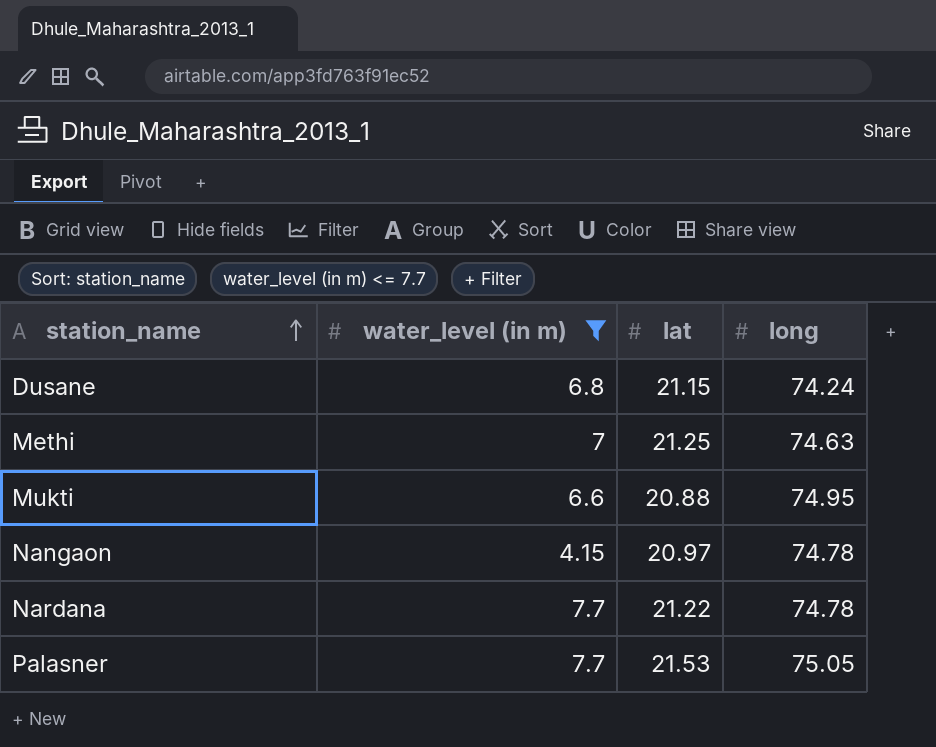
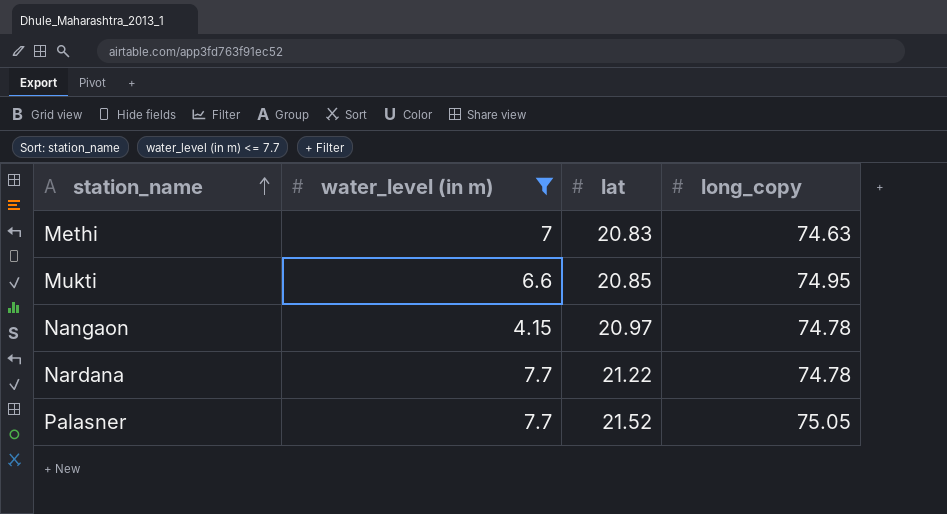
column name: long -> long_copy
row Dusane: 6.8 | 21.15 | 74.24 -> none
Methi | lat: 21.25 -> 20.83
Mukti | lat: 20.88 -> 20.85
Palasner | lat: 21.53 -> 21.52

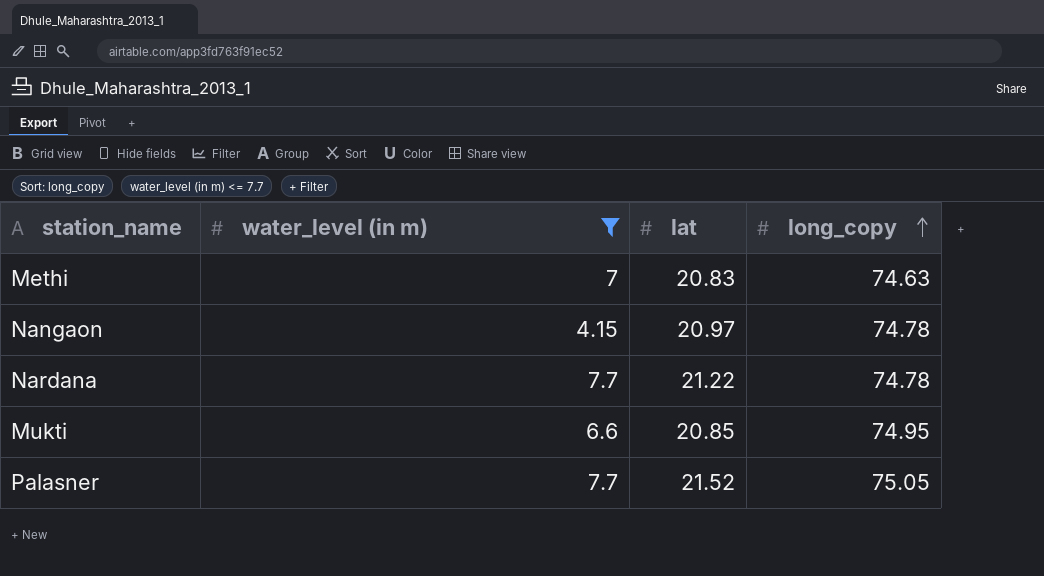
row order: station_name ascending -> long_copy ascending

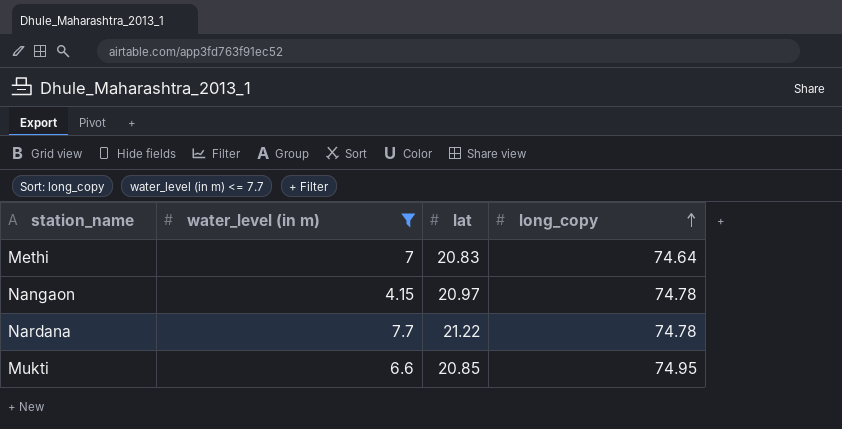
row Palasner: 7.7 | 21.52 | 75.05 -> none
Methi | long_copy: 74.63 -> 74.64

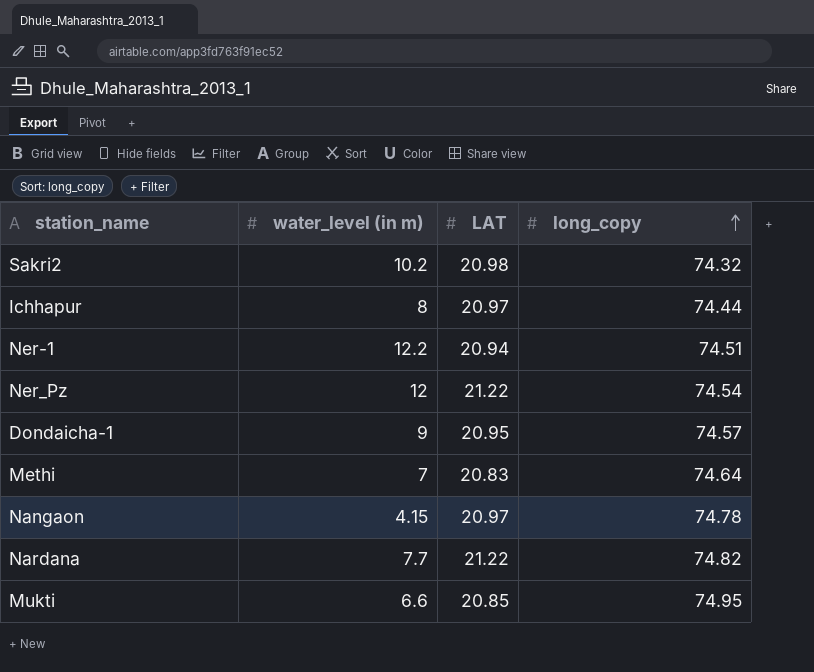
filter: water_level (in m) <= 7.7 -> none
column name: lat -> LAT
Nardana | long_copy: 74.78 -> 74.82

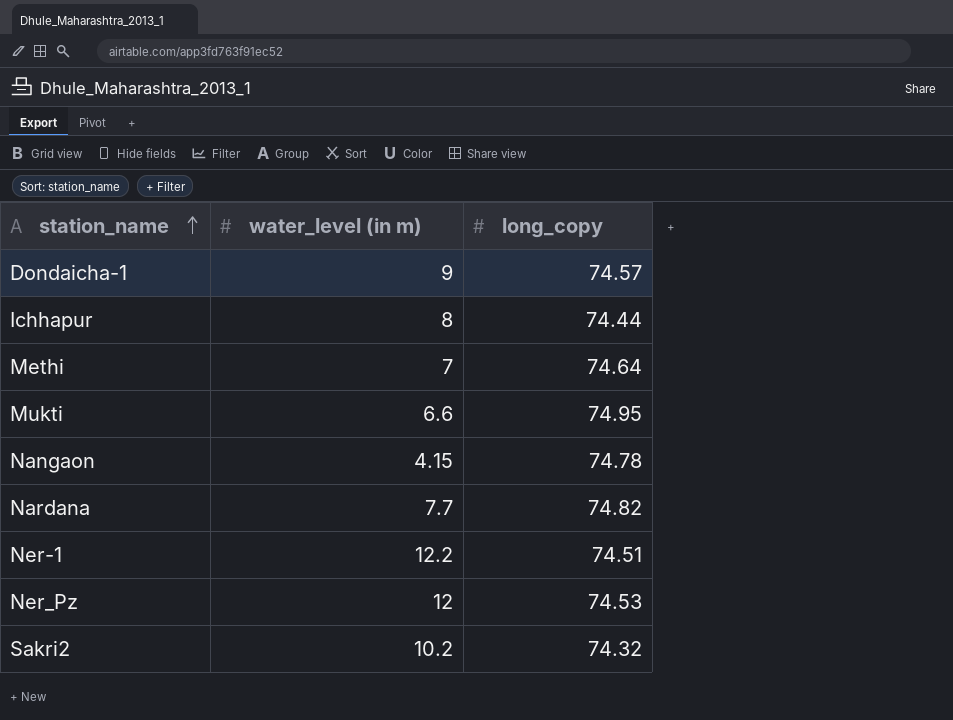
row order: long_copy ascending -> station_name ascending
column LAT | position: 3 -> none
Ner_Pz | long_copy: 74.54 -> 74.53

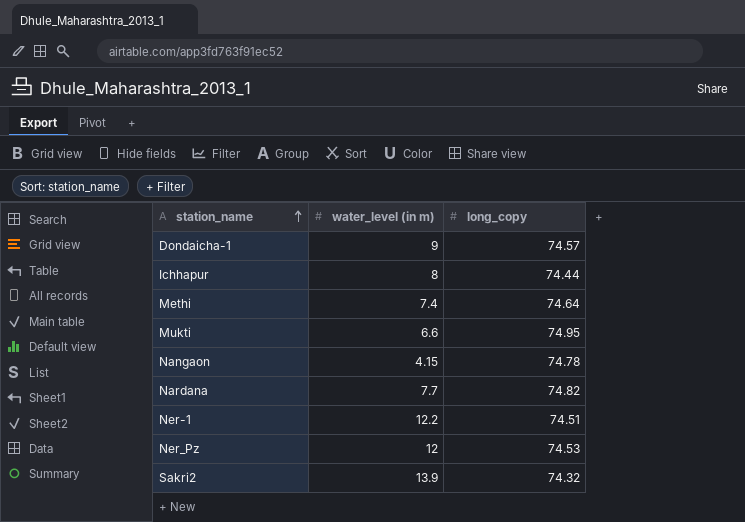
Methi | water_level (in m): 7 -> 7.4
Sakri2 | water_level (in m): 10.2 -> 13.9

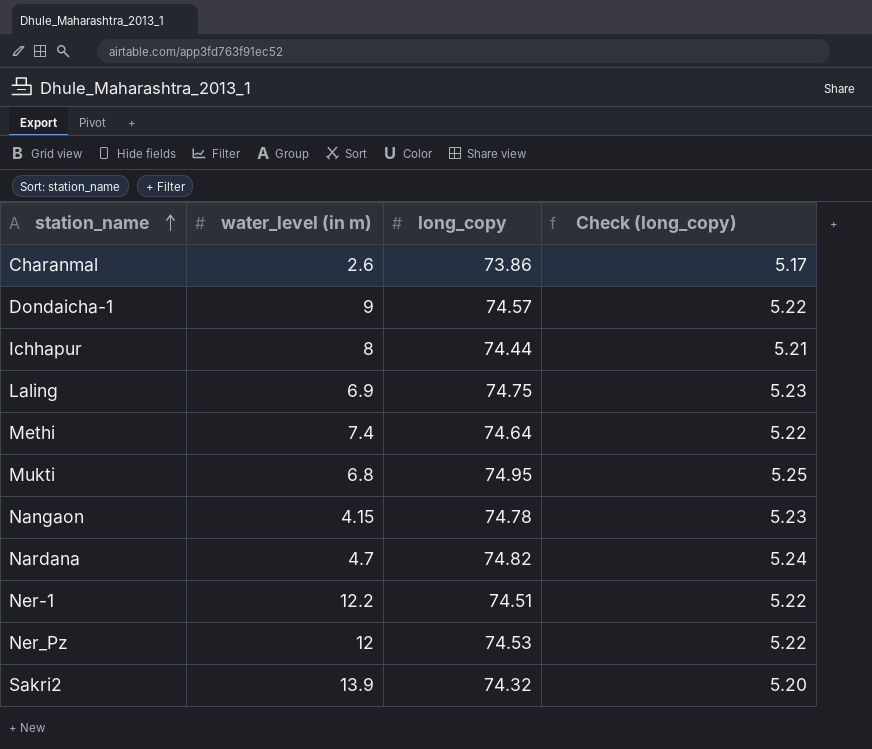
column Check (long_copy) | formula: none -> [long_copy] * 0.07
row Charanmal: none -> 2.6 | 73.86 | 5.17
row Laling: none -> 6.9 | 74.75 | 5.23
Mukti | water_level (in m): 6.6 -> 6.8
Nardana | water_level (in m): 7.7 -> 4.7

